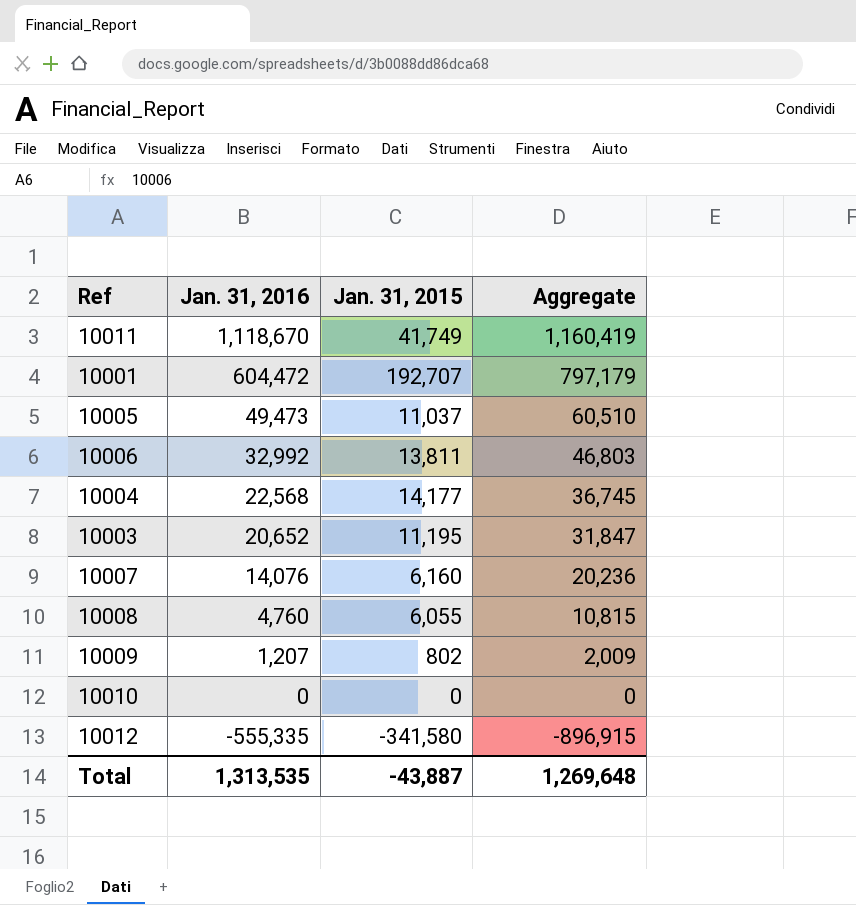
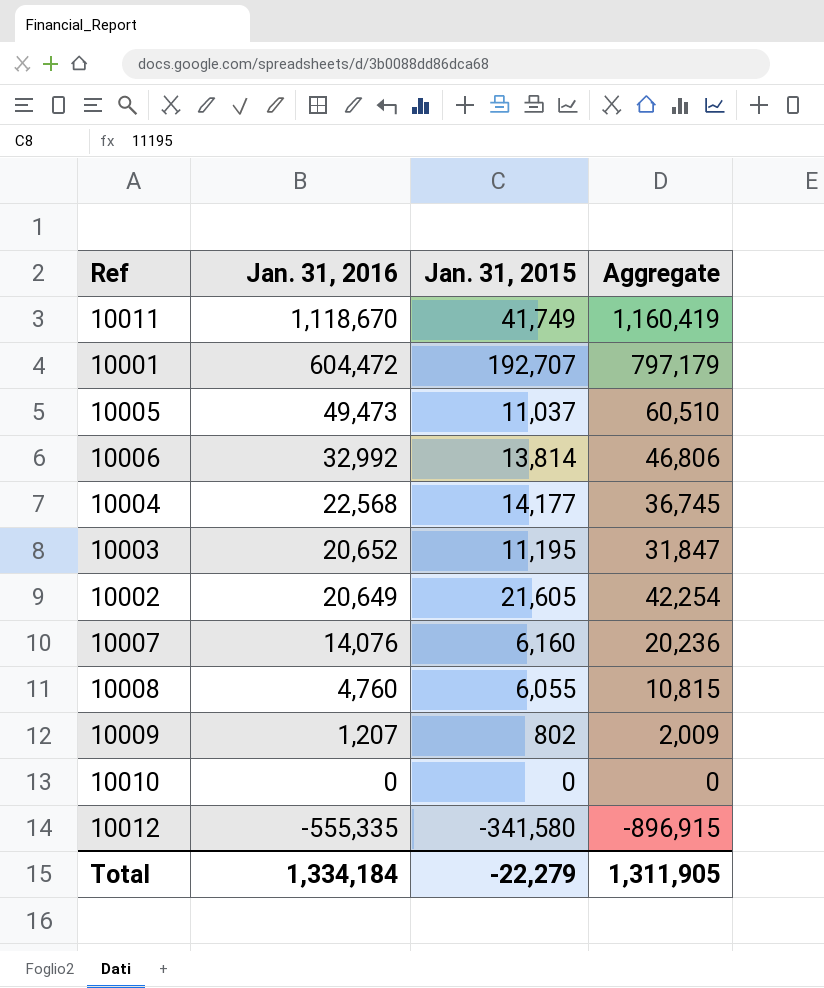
10006 | Jan. 31, 2015: 13,811 -> 13,814
10006 | Aggregate: 46,803 -> 46,806
row 10002: none -> 20,649 | 21,605 | 42,254
Total | Jan. 31, 2016: 1,313,535 -> 1,334,184
Total | Jan. 31, 2015: -43,887 -> -22,279
Total | Aggregate: 1,269,648 -> 1,311,905

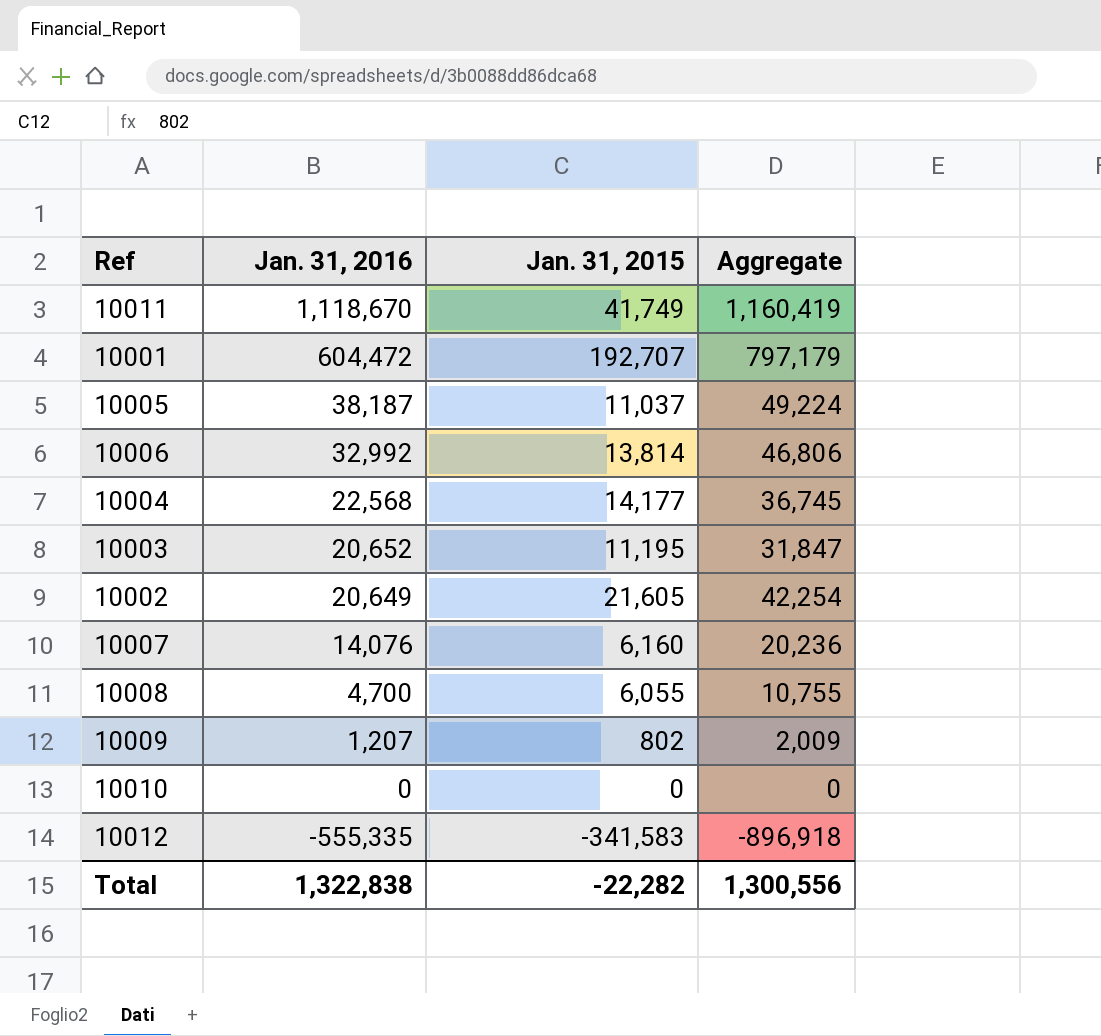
10005 | Jan. 31, 2016: 49,473 -> 38,187
10005 | Aggregate: 60,510 -> 49,224
10008 | Jan. 31, 2016: 4,760 -> 4,700
10008 | Aggregate: 10,815 -> 10,755
10012 | Jan. 31, 2015: -341,580 -> -341,583
10012 | Aggregate: -896,915 -> -896,918
Total | Jan. 31, 2016: 1,334,184 -> 1,322,838
Total | Jan. 31, 2015: -22,279 -> -22,282
Total | Aggregate: 1,311,905 -> 1,300,556

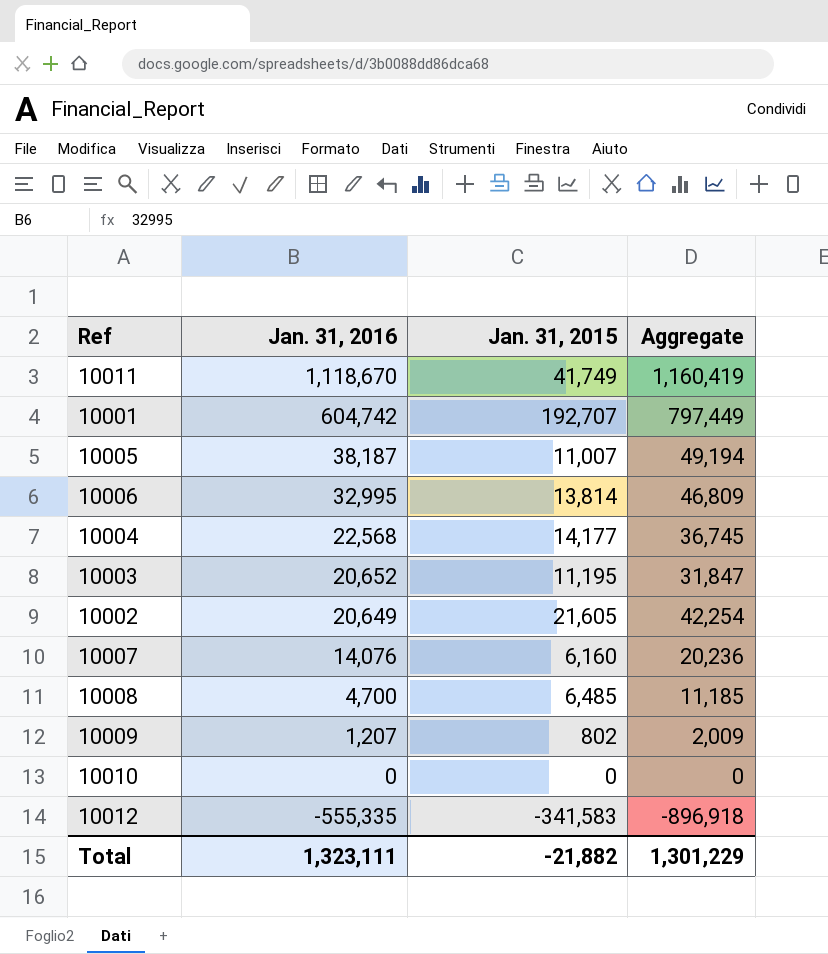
10001 | Jan. 31, 2016: 604,472 -> 604,742
10001 | Aggregate: 797,179 -> 797,449
10005 | Jan. 31, 2015: 11,037 -> 11,007
10005 | Aggregate: 49,224 -> 49,194
10006 | Jan. 31, 2016: 32,992 -> 32,995
10006 | Aggregate: 46,806 -> 46,809
10008 | Jan. 31, 2015: 6,055 -> 6,485
10008 | Aggregate: 10,755 -> 11,185
Total | Jan. 31, 2016: 1,322,838 -> 1,323,111
Total | Jan. 31, 2015: -22,282 -> -21,882
Total | Aggregate: 1,300,556 -> 1,301,229

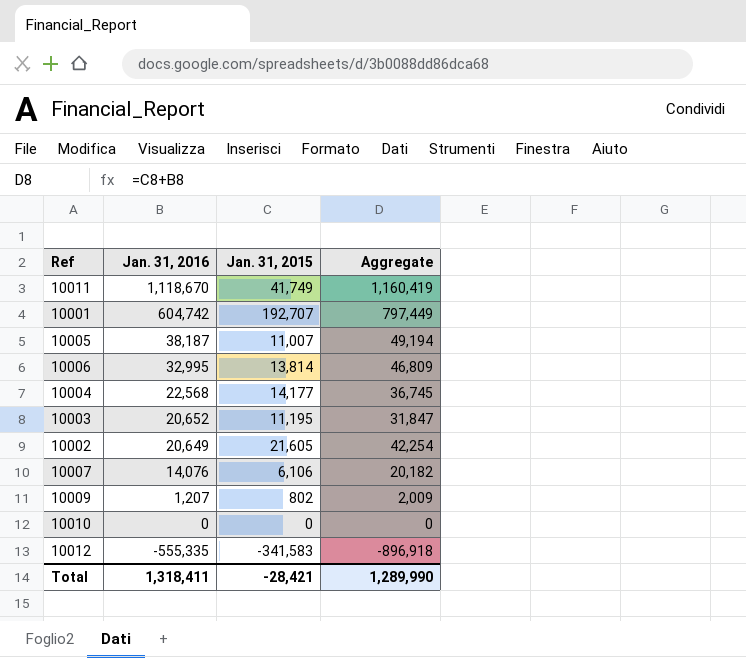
row 10008: 4,700 | 6,485 | 11,185 -> none
10007 | Jan. 31, 2015: 6,160 -> 6,106
10007 | Aggregate: 20,236 -> 20,182
Total | Jan. 31, 2016: 1,323,111 -> 1,318,411
Total | Jan. 31, 2015: -21,882 -> -28,421
Total | Aggregate: 1,301,229 -> 1,289,990

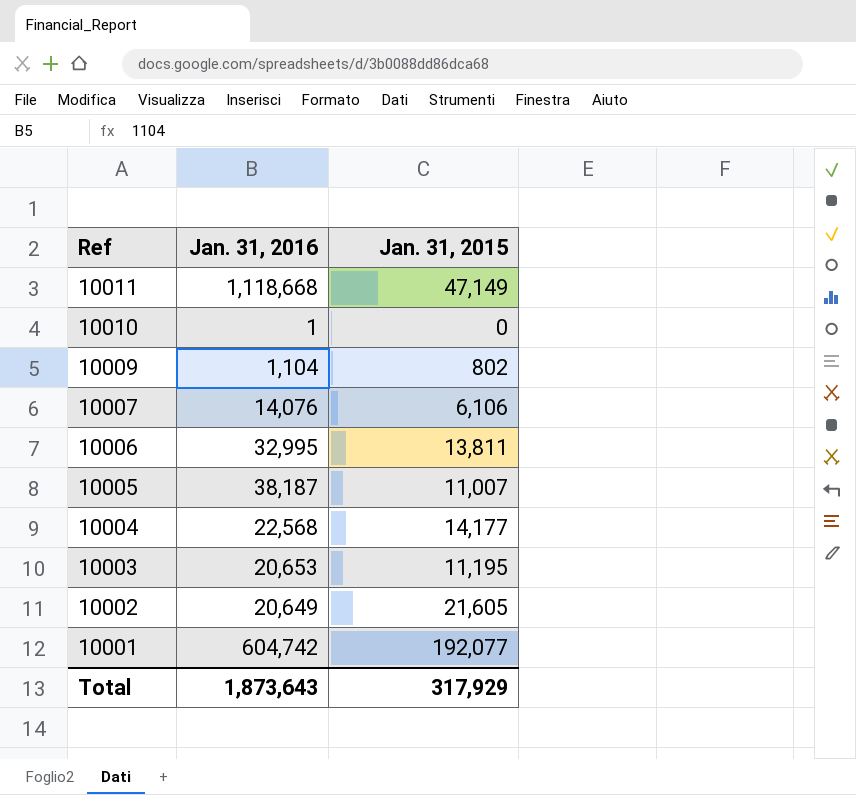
row order: Jan. 31, 2016 descending -> Ref descending
column Aggregate | formula: [Jan. 31, 2016] + [Jan. 31, 2015] -> none
row 10012: -555,335 | -341,583 | -896,918 -> none
10011 | Jan. 31, 2016: 1,118,670 -> 1,118,668
10011 | Jan. 31, 2015: 41,749 -> 47,149
10010 | Jan. 31, 2016: 0 -> 1
10009 | Jan. 31, 2016: 1,207 -> 1,104
10006 | Jan. 31, 2015: 13,814 -> 13,811
10003 | Jan. 31, 2016: 20,652 -> 20,653
10001 | Jan. 31, 2015: 192,707 -> 192,077
Total | Jan. 31, 2016: 1,318,411 -> 1,873,643
Total | Jan. 31, 2015: -28,421 -> 317,929

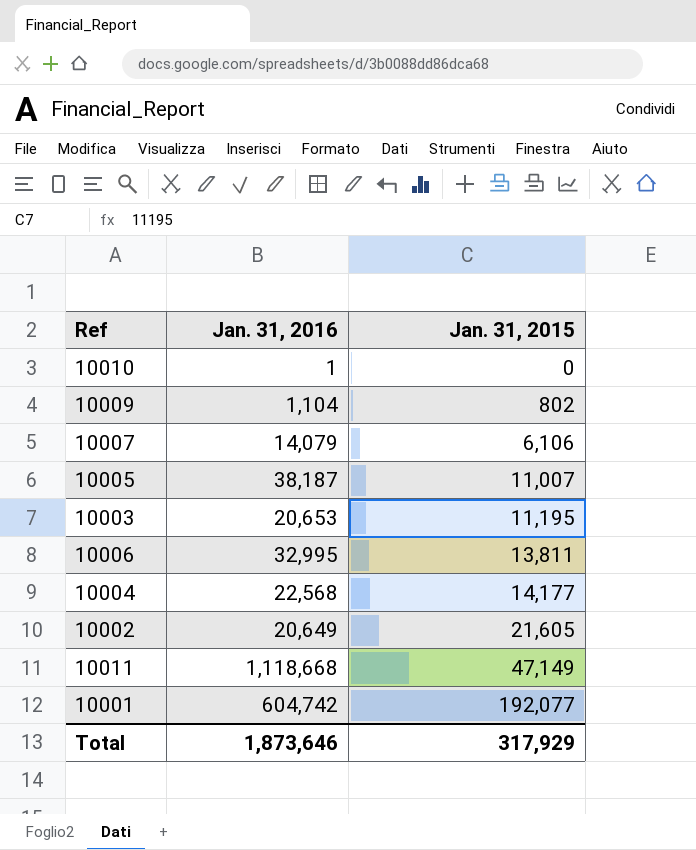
row order: Ref descending -> Jan. 31, 2015 ascending
10007 | Jan. 31, 2016: 14,076 -> 14,079
Total | Jan. 31, 2016: 1,873,643 -> 1,873,646

